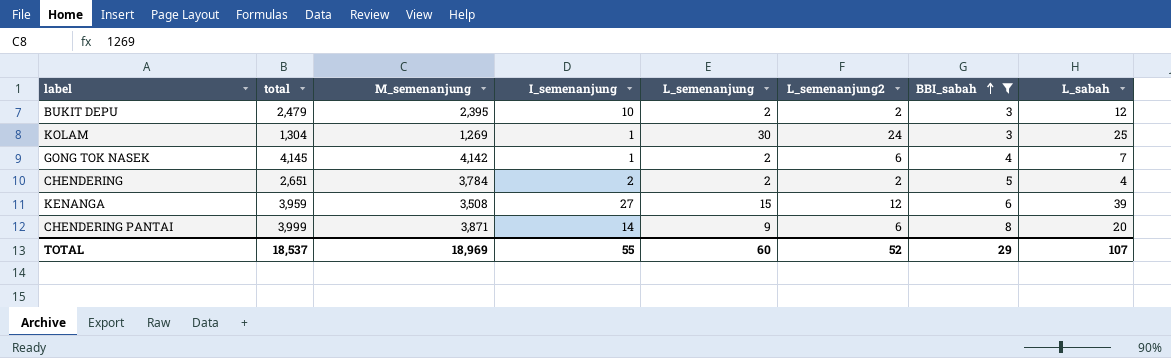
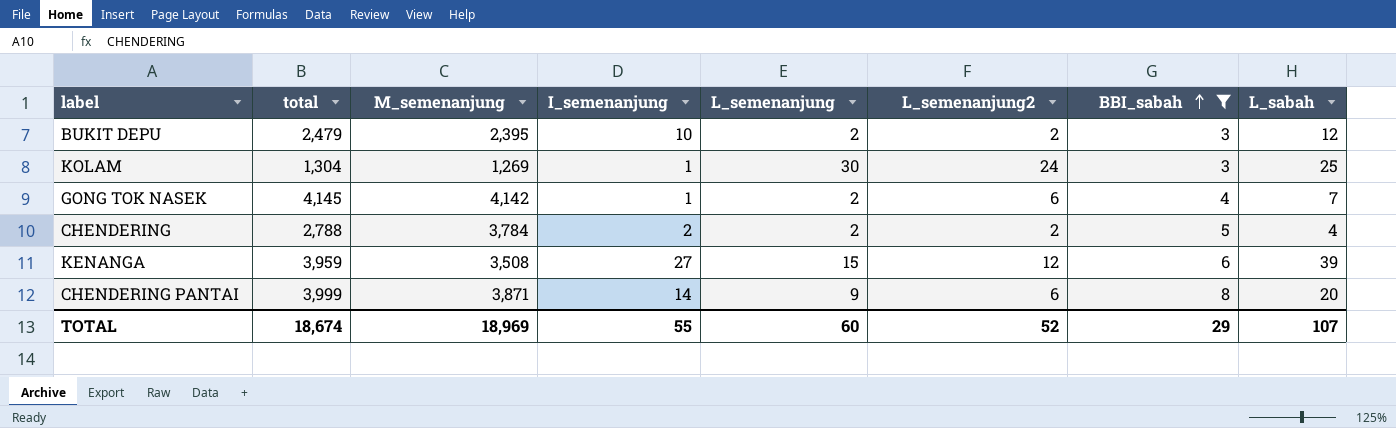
CHENDERING | total: 2,651 -> 2,788
TOTAL | total: 18,537 -> 18,674

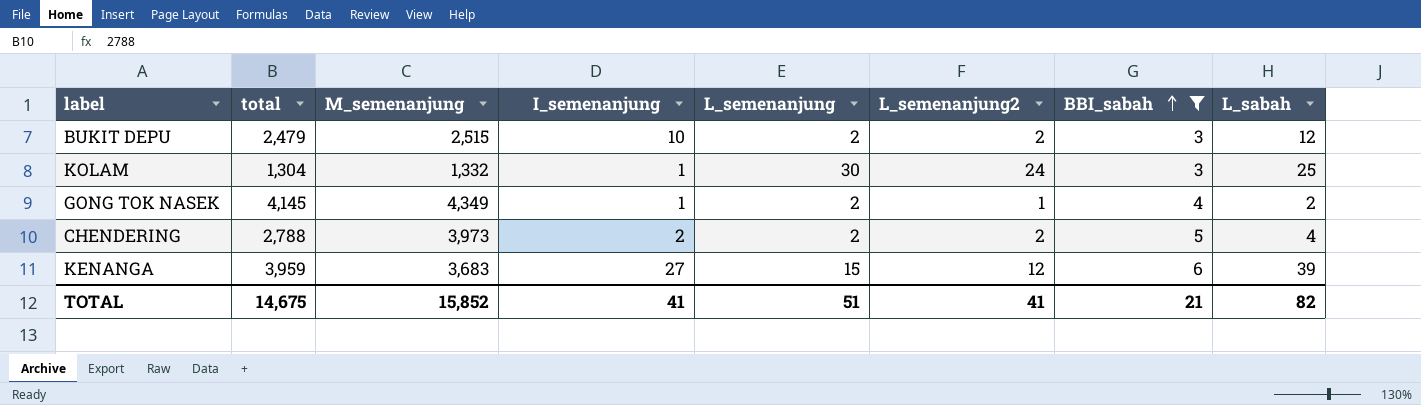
row CHENDERING PANTAI: 3,999 | 3,871 | 14 | 9 | 6 | 8 | 20 -> none
BUKIT DEPU | M_semenanjung: 2,395 -> 2,515
KOLAM | M_semenanjung: 1,269 -> 1,332
GONG TOK NASEK | M_semenanjung: 4,142 -> 4,349
GONG TOK NASEK | L_semenanjung2: 6 -> 1
GONG TOK NASEK | L_sabah: 7 -> 2
CHENDERING | M_semenanjung: 3,784 -> 3,973
KENANGA | M_semenanjung: 3,508 -> 3,683
TOTAL | total: 18,674 -> 14,675
TOTAL | M_semenanjung: 18,969 -> 15,852
TOTAL | I_semenanjung: 55 -> 41
TOTAL | L_semenanjung: 60 -> 51
TOTAL | L_semenanjung2: 52 -> 41
TOTAL | BBI_sabah: 29 -> 21
TOTAL | L_sabah: 107 -> 82

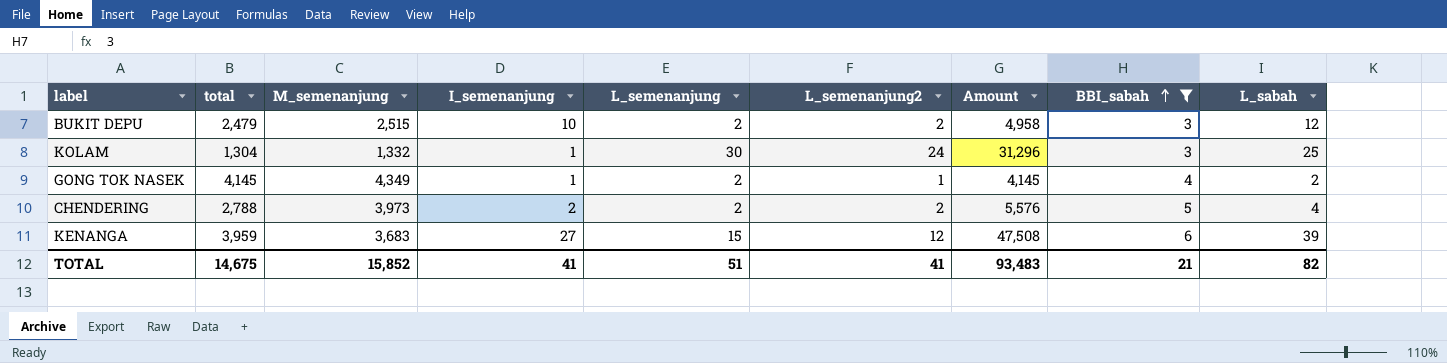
column Amount | formula: none -> [total] * [L_semenanjung2]

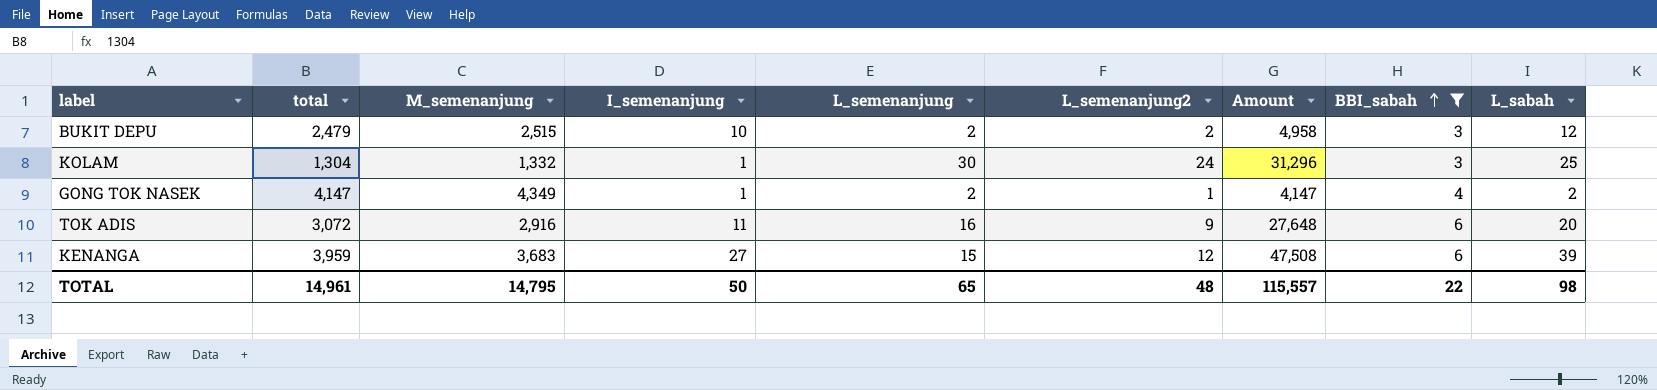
row CHENDERING: 2,788 | 3,973 | 2 | 2 | 2 | 5,576 | 5 | 4 -> none
GONG TOK NASEK | total: 4,145 -> 4,147
GONG TOK NASEK | Amount: 4,145 -> 4,147
row TOK ADIS: none -> 3,072 | 2,916 | 11 | 16 | 9 | 27,648 | 6 | 20
TOTAL | total: 14,675 -> 14,961
TOTAL | M_semenanjung: 15,852 -> 14,795
TOTAL | I_semenanjung: 41 -> 50
TOTAL | L_semenanjung: 51 -> 65
TOTAL | L_semenanjung2: 41 -> 48
TOTAL | Amount: 93,483 -> 115,557
TOTAL | BBI_sabah: 21 -> 22
TOTAL | L_sabah: 82 -> 98

